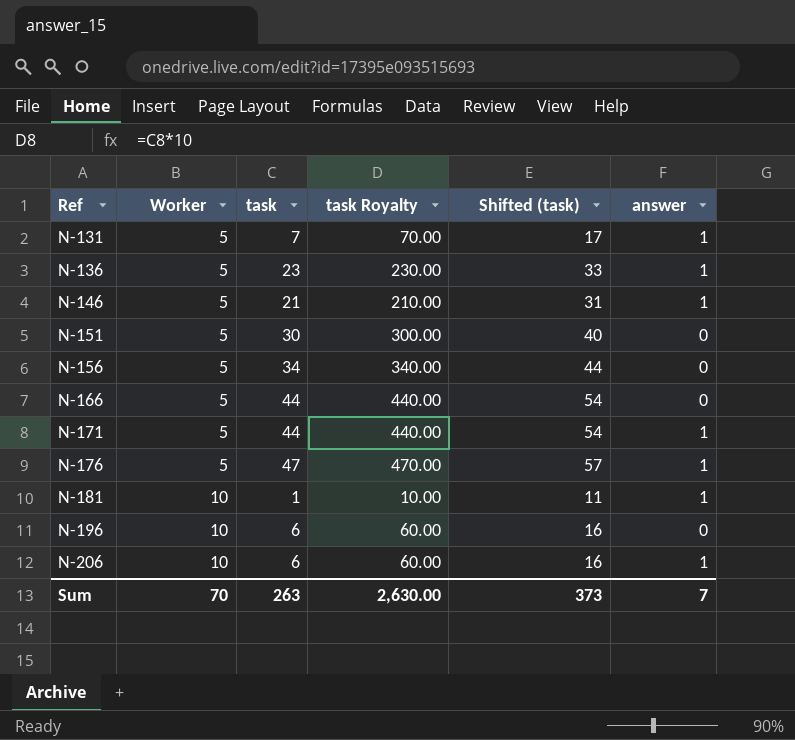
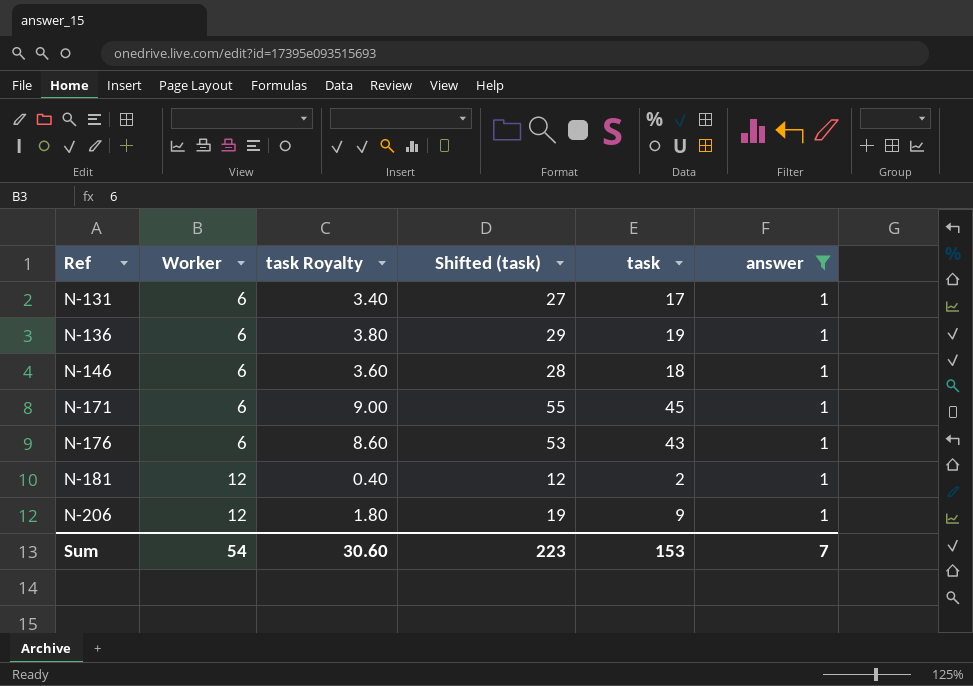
filter: none -> answer = 1
column task Royalty | formula: [task] * 10 -> [task] * 0.2
column task | position: 3 -> 5
N-131 | Worker: 5 -> 6
N-131 | Shifted (task): 17 -> 27
N-131 | task: 7 -> 17
N-136 | Worker: 5 -> 6
N-136 | Shifted (task): 33 -> 29
N-136 | task: 23 -> 19
N-146 | Worker: 5 -> 6
N-146 | Shifted (task): 31 -> 28
N-146 | task: 21 -> 18
N-171 | Worker: 5 -> 6
N-171 | Shifted (task): 54 -> 55
N-171 | task: 44 -> 45
N-176 | Worker: 5 -> 6
N-176 | Shifted (task): 57 -> 53
N-176 | task: 47 -> 43
N-181 | Worker: 10 -> 12
N-181 | Shifted (task): 11 -> 12
N-181 | task: 1 -> 2
N-206 | Worker: 10 -> 12
N-206 | Shifted (task): 16 -> 19
N-206 | task: 6 -> 9
Sum | Worker: 70 -> 54
Sum | task Royalty: 2,630.00 -> 30.60
Sum | Shifted (task): 373 -> 223
Sum | task: 263 -> 153

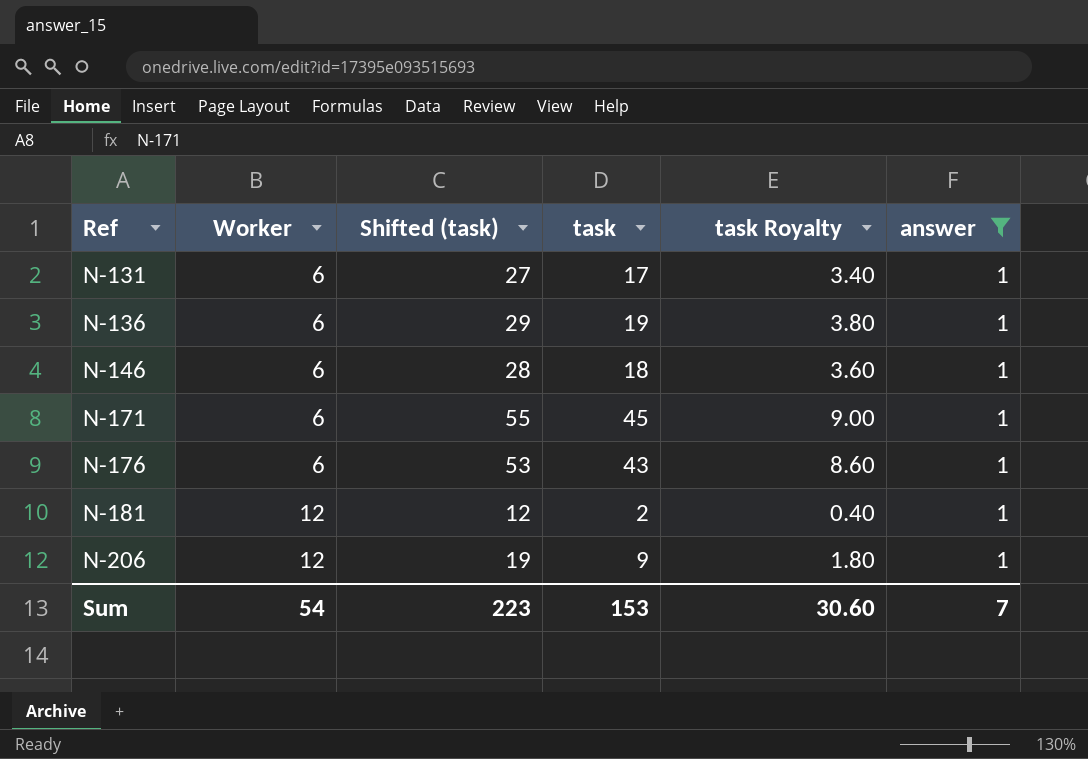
column task Royalty | position: 3 -> 5

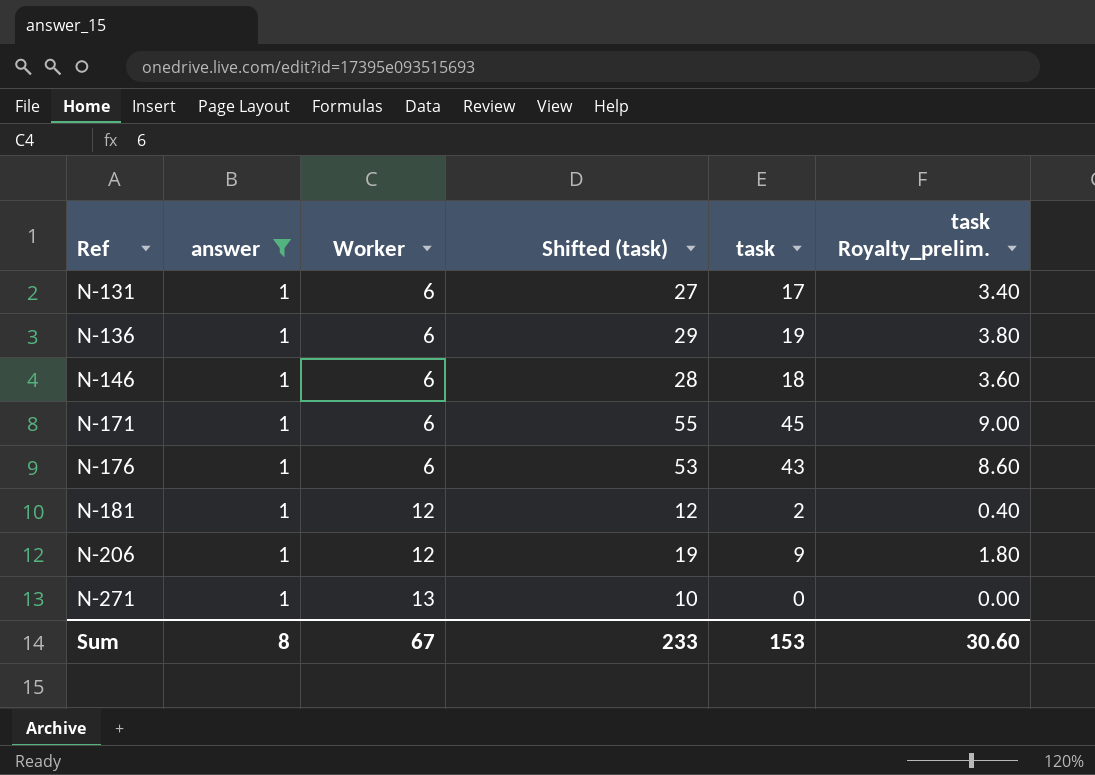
column answer | position: 6 -> 2
column name: task Royalty -> task Royalty_prelim.
row N-271: none -> 1 | 13 | 10 | 0 | 0.00
Sum | answer: 7 -> 8
Sum | Worker: 54 -> 67
Sum | Shifted (task): 223 -> 233

